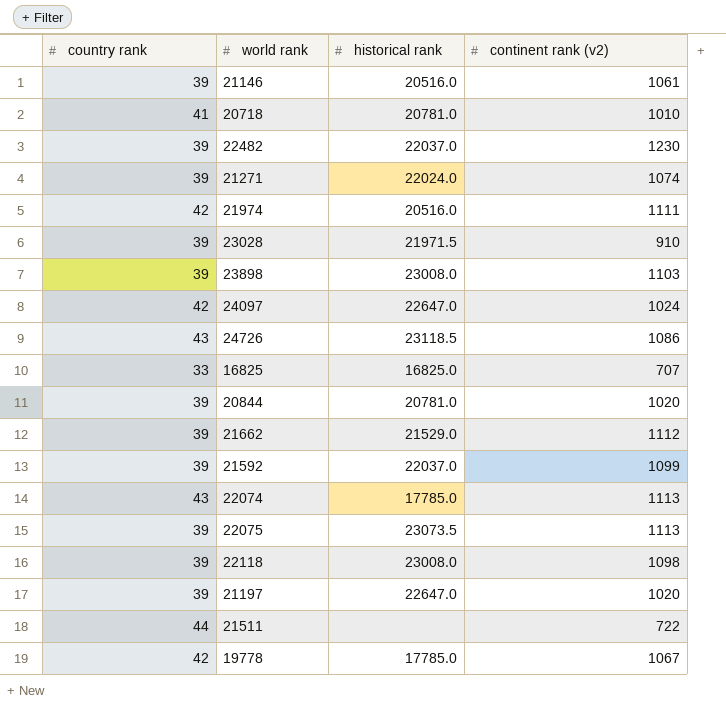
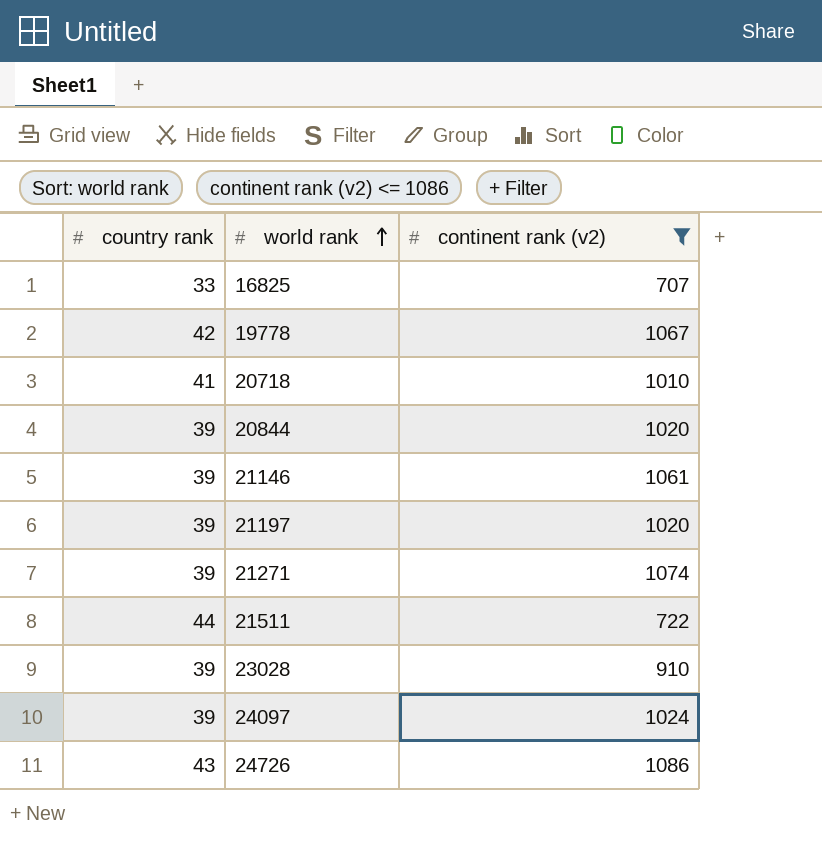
filter: none -> continent rank (v2) <= 1086
row order: none -> world rank ascending
column historical rank | position: 3 -> none
24097 | country rank: 42 -> 39

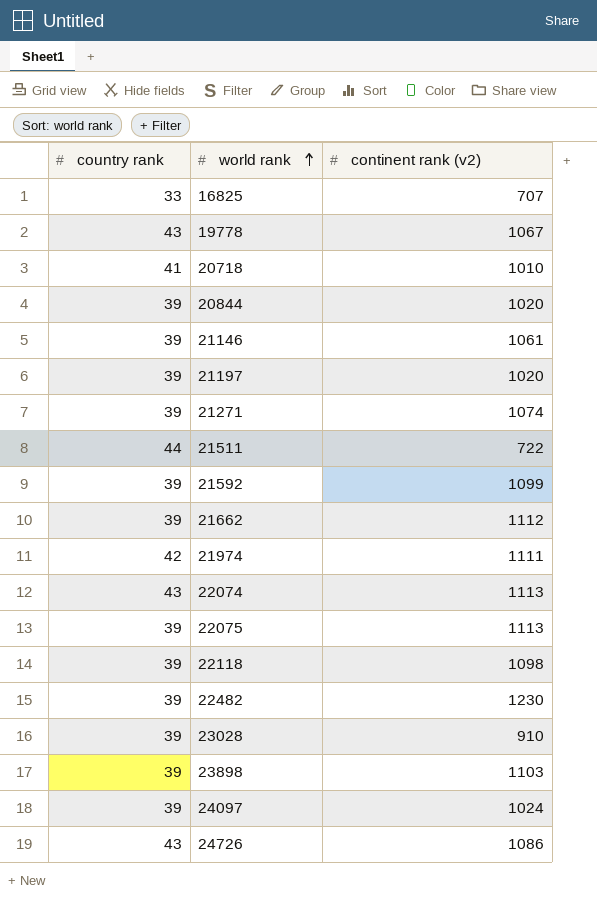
filter: continent rank (v2) <= 1086 -> none
19778 | country rank: 42 -> 43

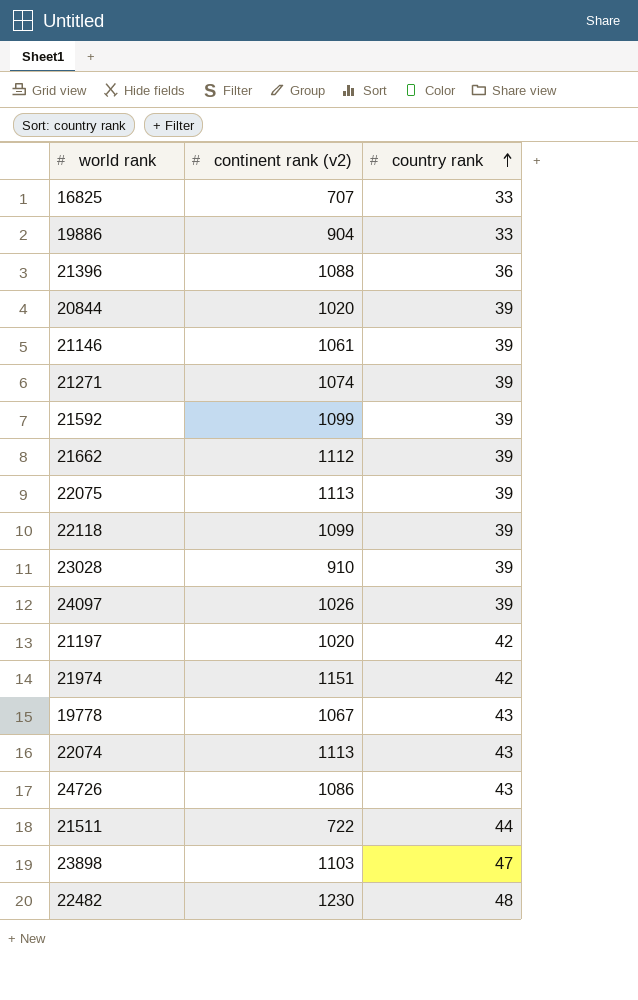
row order: world rank ascending -> country rank ascending
column country rank | position: 1 -> 3
row 20718: 41 | 1010 -> none
row 19886: none -> 904 | 33
row 21396: none -> 1088 | 36
22118 | continent rank (v2): 1098 -> 1099
24097 | continent rank (v2): 1024 -> 1026
21197 | country rank: 39 -> 42
21974 | continent rank (v2): 1111 -> 1151
23898 | country rank: 39 -> 47
22482 | country rank: 39 -> 48

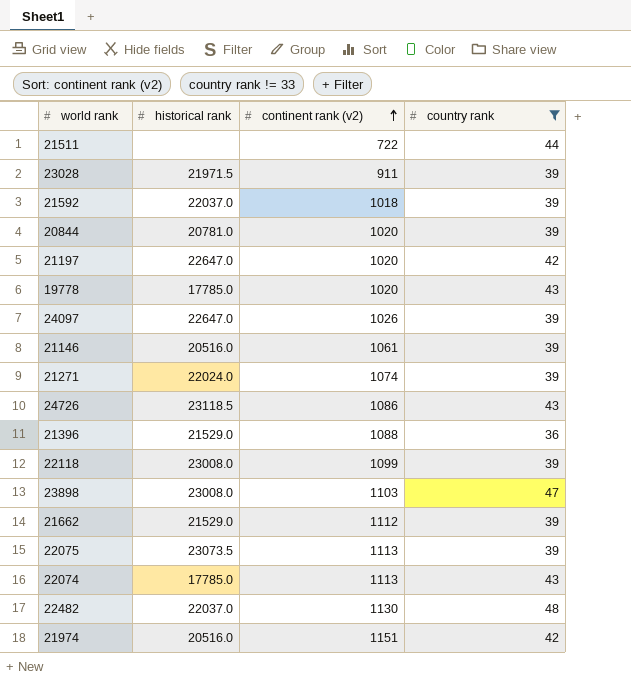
filter: none -> country rank != 33
row order: country rank ascending -> continent rank (v2) ascending
column historical rank | position: none -> 2
23028 | continent rank (v2): 910 -> 911
21592 | continent rank (v2): 1099 -> 1018
19778 | continent rank (v2): 1067 -> 1020
22482 | continent rank (v2): 1230 -> 1130

